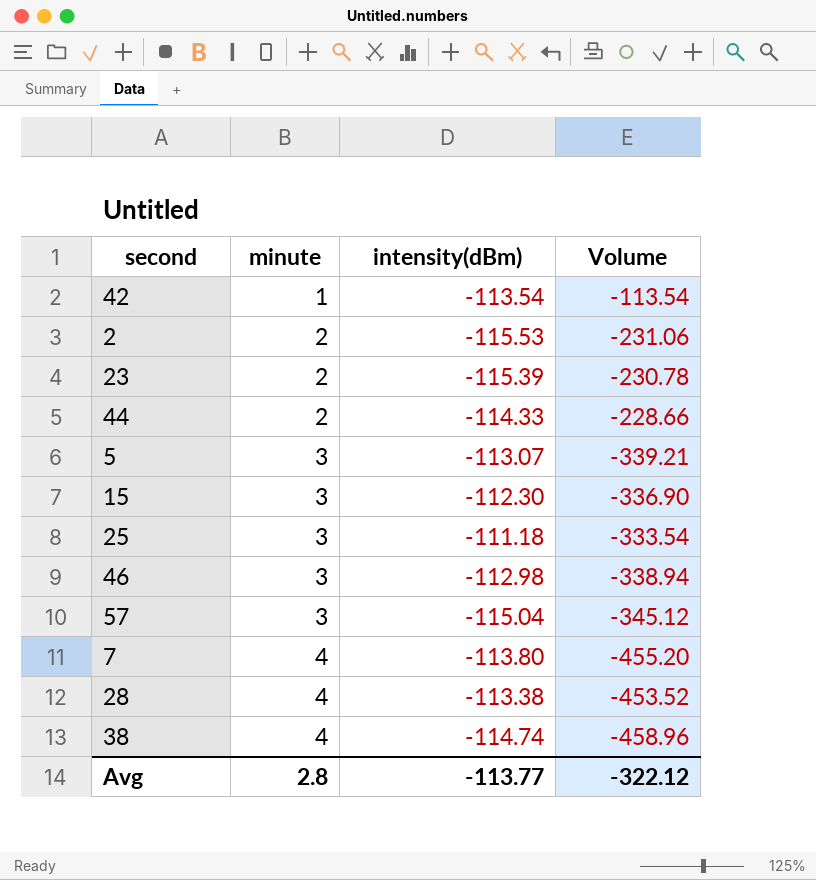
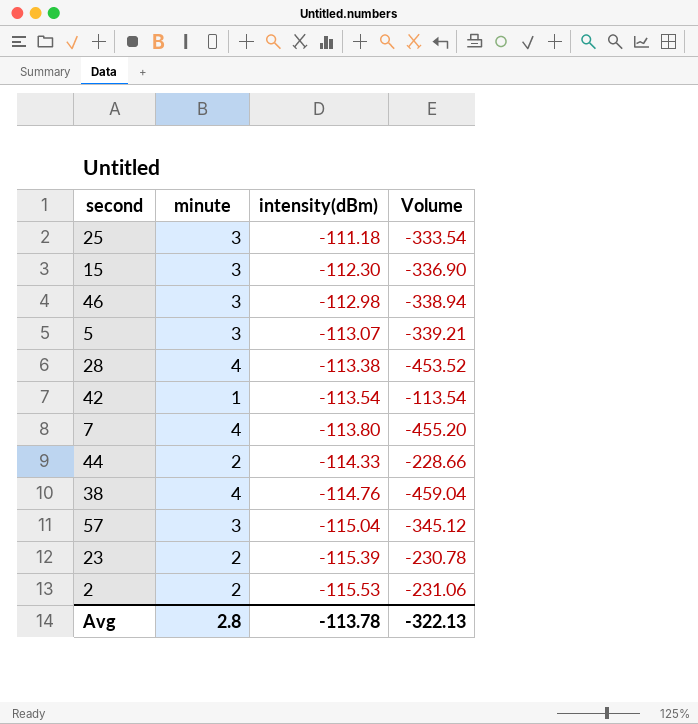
row order: minute ascending -> intensity(dBm) descending
38 | intensity(dBm): -114.74 -> -114.76
38 | Volume: -458.96 -> -459.04
Avg | intensity(dBm): -113.77 -> -113.78
Avg | Volume: -322.12 -> -322.13

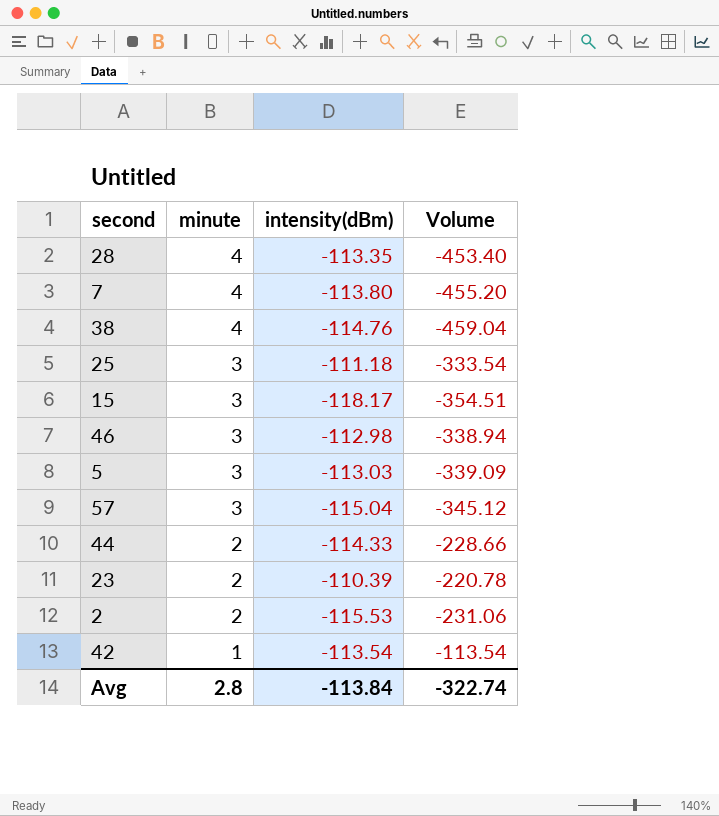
row order: intensity(dBm) descending -> minute descending
28 | intensity(dBm): -113.38 -> -113.35
28 | Volume: -453.52 -> -453.40
15 | intensity(dBm): -112.30 -> -118.17
15 | Volume: -336.90 -> -354.51
5 | intensity(dBm): -113.07 -> -113.03
5 | Volume: -339.21 -> -339.09
23 | intensity(dBm): -115.39 -> -110.39
23 | Volume: -230.78 -> -220.78
Avg | intensity(dBm): -113.78 -> -113.84
Avg | Volume: -322.13 -> -322.74

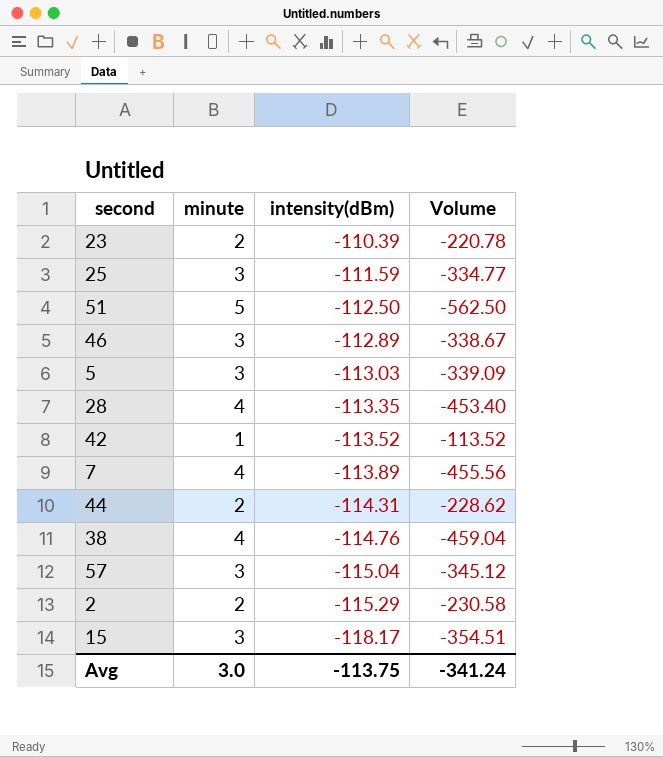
row order: minute descending -> intensity(dBm) descending
25 | intensity(dBm): -111.18 -> -111.59
25 | Volume: -333.54 -> -334.77
row 51: none -> 5 | -112.50 | -562.50
46 | intensity(dBm): -112.98 -> -112.89
46 | Volume: -338.94 -> -338.67
42 | intensity(dBm): -113.54 -> -113.52
42 | Volume: -113.54 -> -113.52
7 | intensity(dBm): -113.80 -> -113.89
7 | Volume: -455.20 -> -455.56
44 | intensity(dBm): -114.33 -> -114.31
44 | Volume: -228.66 -> -228.62
2 | intensity(dBm): -115.53 -> -115.29
2 | Volume: -231.06 -> -230.58
Avg | minute: 2.8 -> 3.0
Avg | intensity(dBm): -113.84 -> -113.75
Avg | Volume: -322.74 -> -341.24

